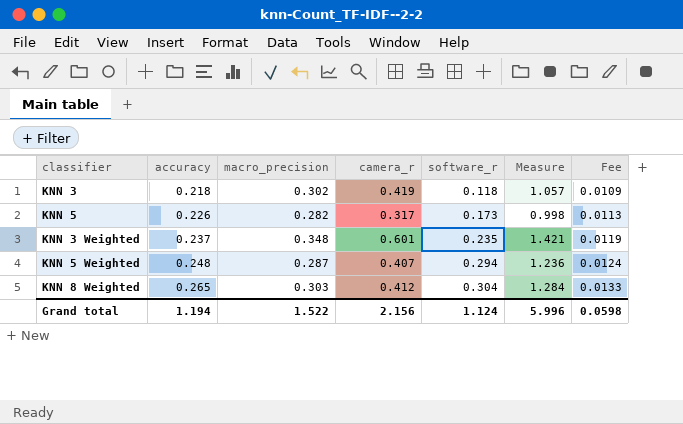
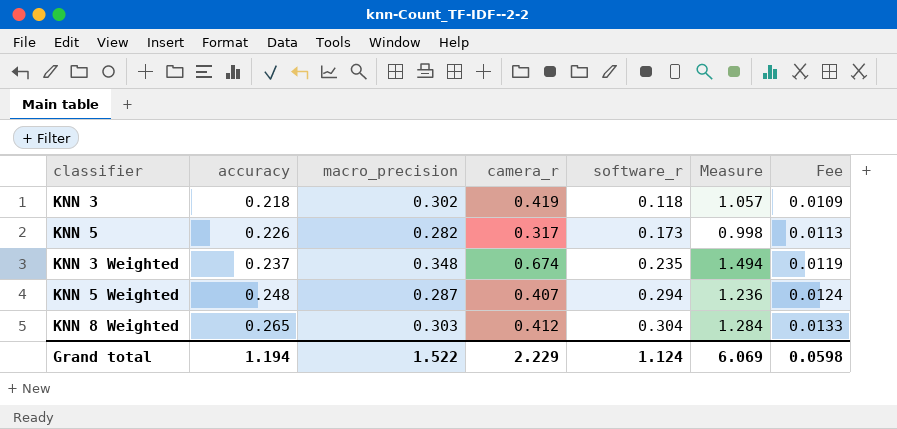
KNN 3 Weighted | camera_r: 0.601 -> 0.674
KNN 3 Weighted | Measure: 1.421 -> 1.494
Grand total | camera_r: 2.156 -> 2.229
Grand total | Measure: 5.996 -> 6.069

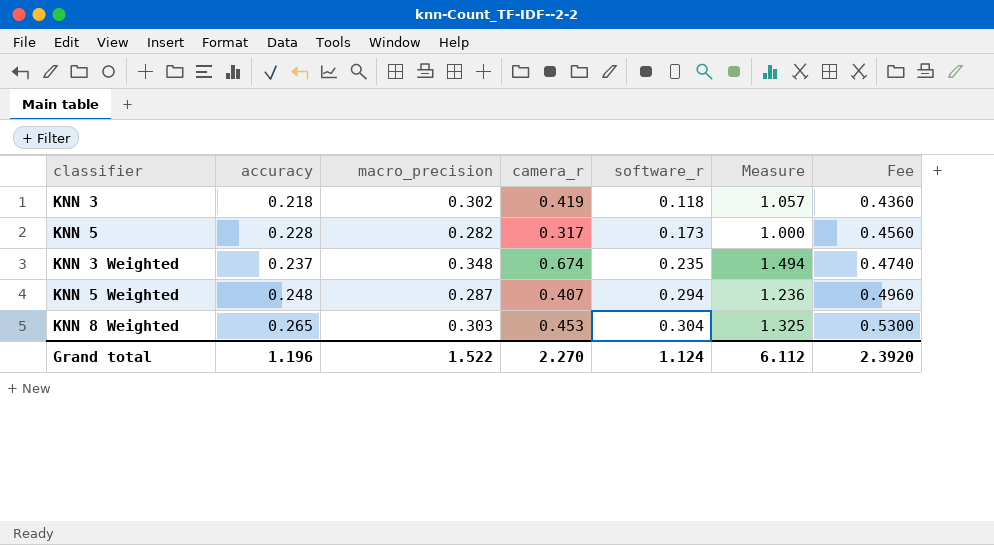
column Fee | formula: [accuracy] * 0.05 -> [accuracy] * 2
KNN 5 | accuracy: 0.226 -> 0.228
KNN 5 | Measure: 0.998 -> 1.000
KNN 8 Weighted | camera_r: 0.412 -> 0.453
KNN 8 Weighted | Measure: 1.284 -> 1.325
Grand total | accuracy: 1.194 -> 1.196
Grand total | camera_r: 2.229 -> 2.270
Grand total | Measure: 6.069 -> 6.112
Grand total | Fee: 0.0598 -> 2.3920

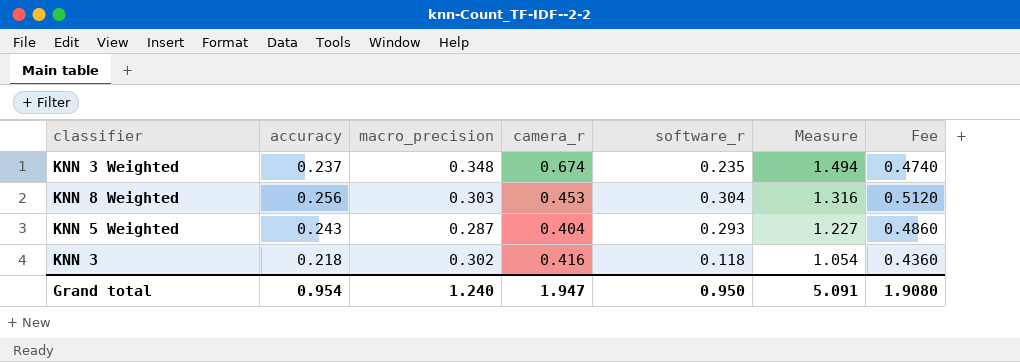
row order: accuracy ascending -> Measure descending
row KNN 5: 0.228 | 0.282 | 0.317 | 0.173 | 1.000 | 0.4560 -> none
KNN 8 Weighted | accuracy: 0.265 -> 0.256
KNN 8 Weighted | Measure: 1.325 -> 1.316
KNN 8 Weighted | Fee: 0.5300 -> 0.5120
KNN 5 Weighted | accuracy: 0.248 -> 0.243
KNN 5 Weighted | camera_r: 0.407 -> 0.404
KNN 5 Weighted | software_r: 0.294 -> 0.293
KNN 5 Weighted | Measure: 1.236 -> 1.227
KNN 5 Weighted | Fee: 0.4960 -> 0.4860
KNN 3 | camera_r: 0.419 -> 0.416
KNN 3 | Measure: 1.057 -> 1.054
Grand total | accuracy: 1.196 -> 0.954
Grand total | macro_precision: 1.522 -> 1.240
Grand total | camera_r: 2.270 -> 1.947
Grand total | software_r: 1.124 -> 0.950
Grand total | Measure: 6.112 -> 5.091
Grand total | Fee: 2.3920 -> 1.9080

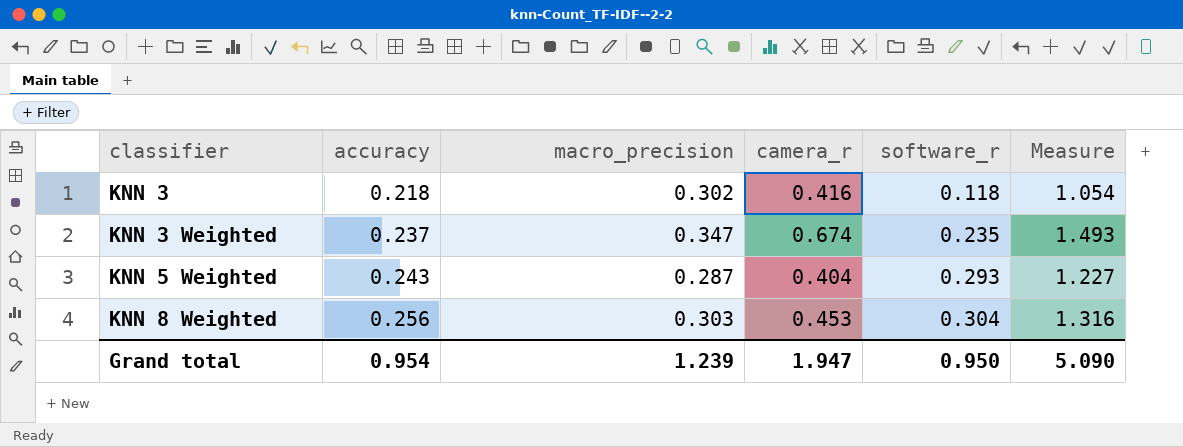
row order: Measure descending -> classifier ascending
column Fee | formula: [accuracy] * 2 -> none
KNN 3 Weighted | macro_precision: 0.348 -> 0.347
KNN 3 Weighted | Measure: 1.494 -> 1.493
Grand total | macro_precision: 1.240 -> 1.239
Grand total | Measure: 5.091 -> 5.090

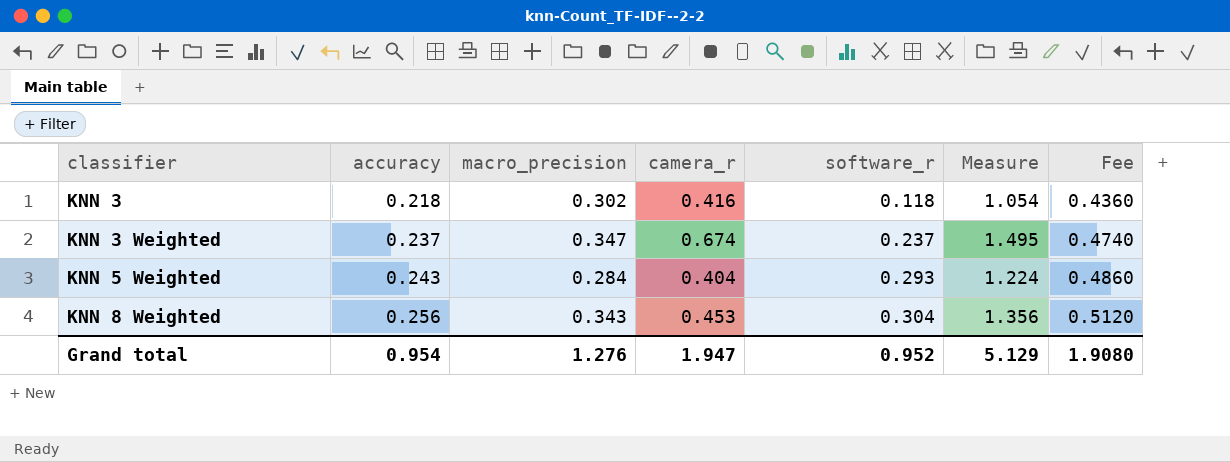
column Fee | formula: none -> [accuracy] * 2
KNN 3 Weighted | software_r: 0.235 -> 0.237
KNN 3 Weighted | Measure: 1.493 -> 1.495
KNN 5 Weighted | macro_precision: 0.287 -> 0.284
KNN 5 Weighted | Measure: 1.227 -> 1.224
KNN 8 Weighted | macro_precision: 0.303 -> 0.343
KNN 8 Weighted | Measure: 1.316 -> 1.356
Grand total | macro_precision: 1.239 -> 1.276
Grand total | software_r: 0.950 -> 0.952
Grand total | Measure: 5.090 -> 5.129

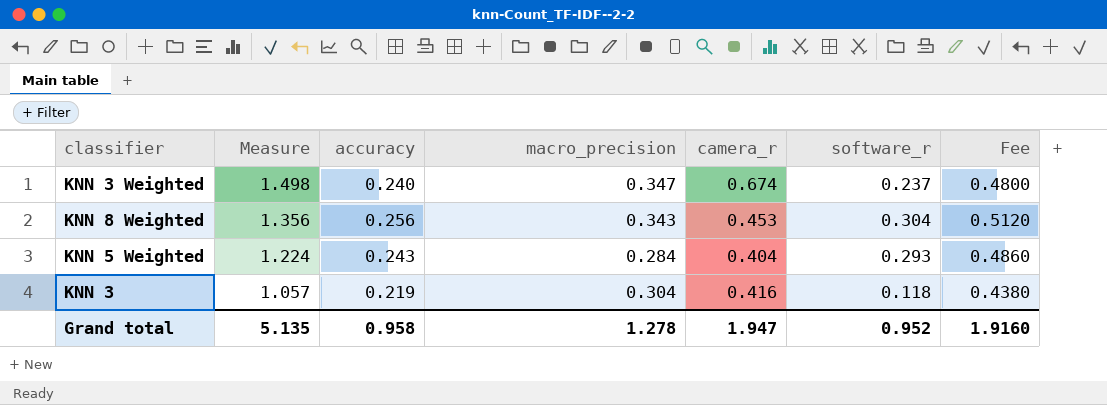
row order: classifier ascending -> Measure descending
column Measure | position: 6 -> 2
KNN 3 Weighted | Measure: 1.495 -> 1.498
KNN 3 Weighted | accuracy: 0.237 -> 0.240
KNN 3 Weighted | Fee: 0.4740 -> 0.4800
KNN 3 | Measure: 1.054 -> 1.057
KNN 3 | accuracy: 0.218 -> 0.219
KNN 3 | macro_precision: 0.302 -> 0.304
KNN 3 | Fee: 0.4360 -> 0.4380
Grand total | Measure: 5.129 -> 5.135
Grand total | accuracy: 0.954 -> 0.958
Grand total | macro_precision: 1.276 -> 1.278
Grand total | Fee: 1.9080 -> 1.9160

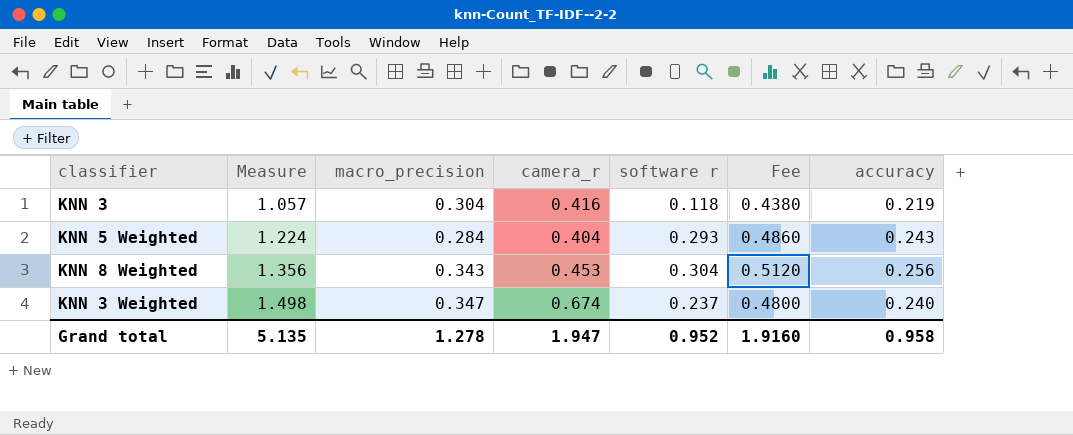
row order: Measure descending -> Measure ascending
column name: software_r -> software r
column accuracy | position: 3 -> 7

